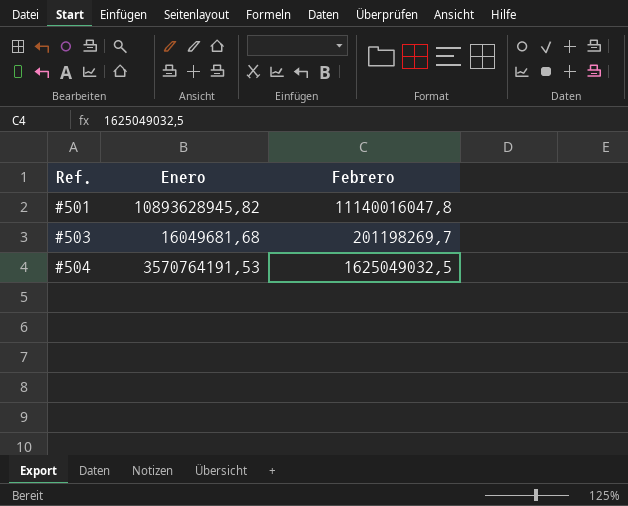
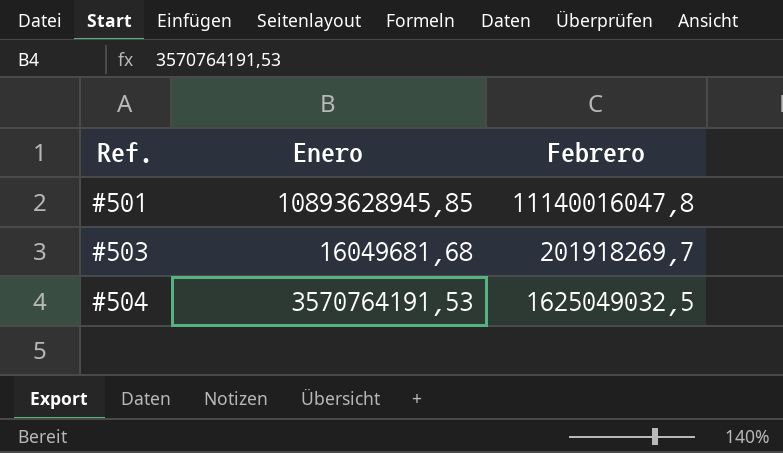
#501 | Enero: 10893628945,82 -> 10893628945,85
#503 | Febrero: 201198269,7 -> 201918269,7

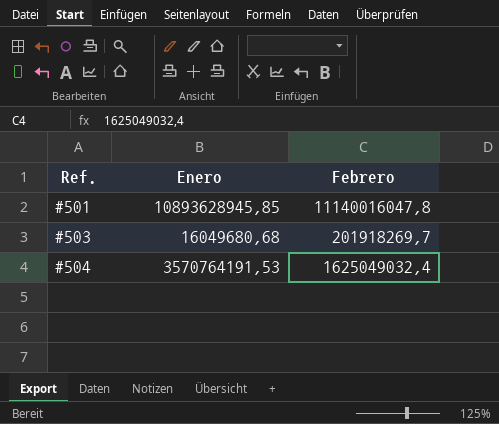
#503 | Enero: 16049681,68 -> 16049680,68
#504 | Febrero: 1625049032,5 -> 1625049032,4

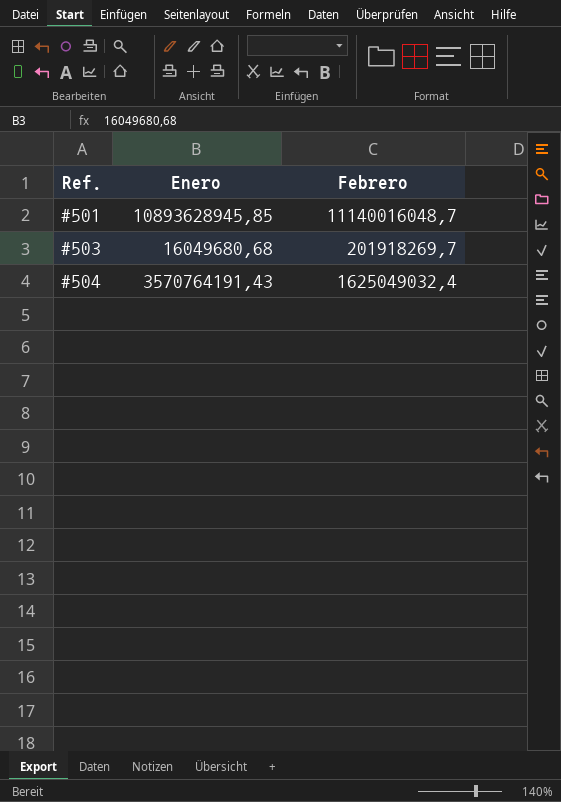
#501 | Febrero: 11140016047,8 -> 11140016048,7
#504 | Enero: 3570764191,53 -> 3570764191,43

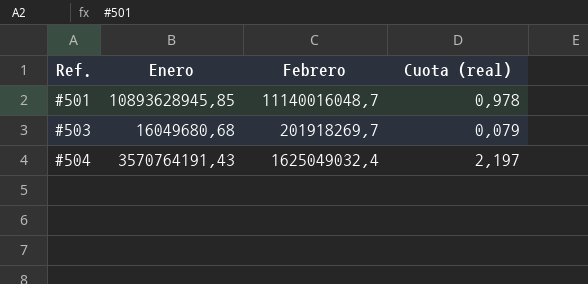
column Cuota (real) | formula: none -> [Enero] / [Febrero]

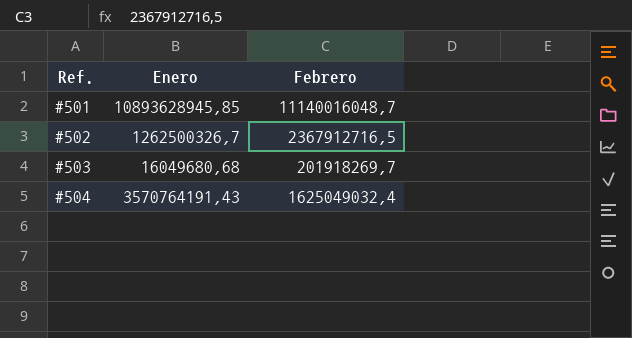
column Cuota (real) | formula: [Enero] / [Febrero] -> none
row #502: none -> 1262500326,7 | 2367912716,5

